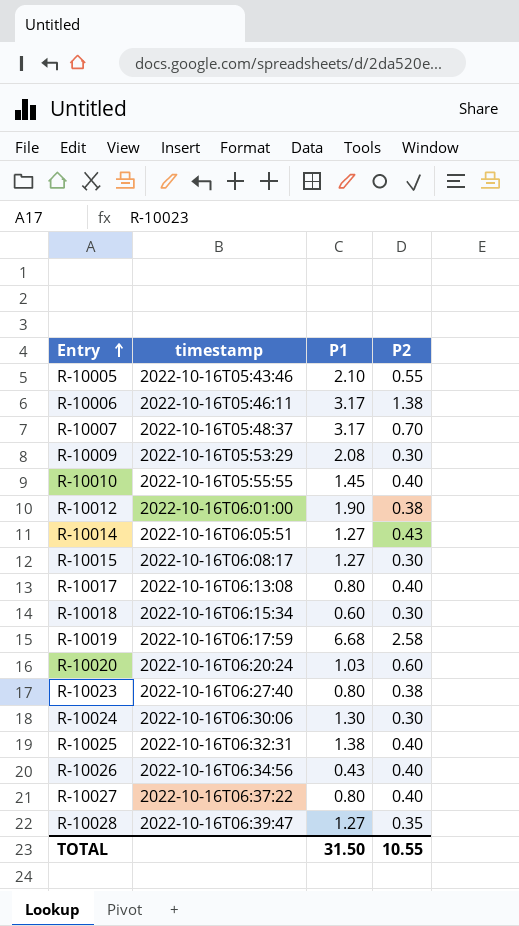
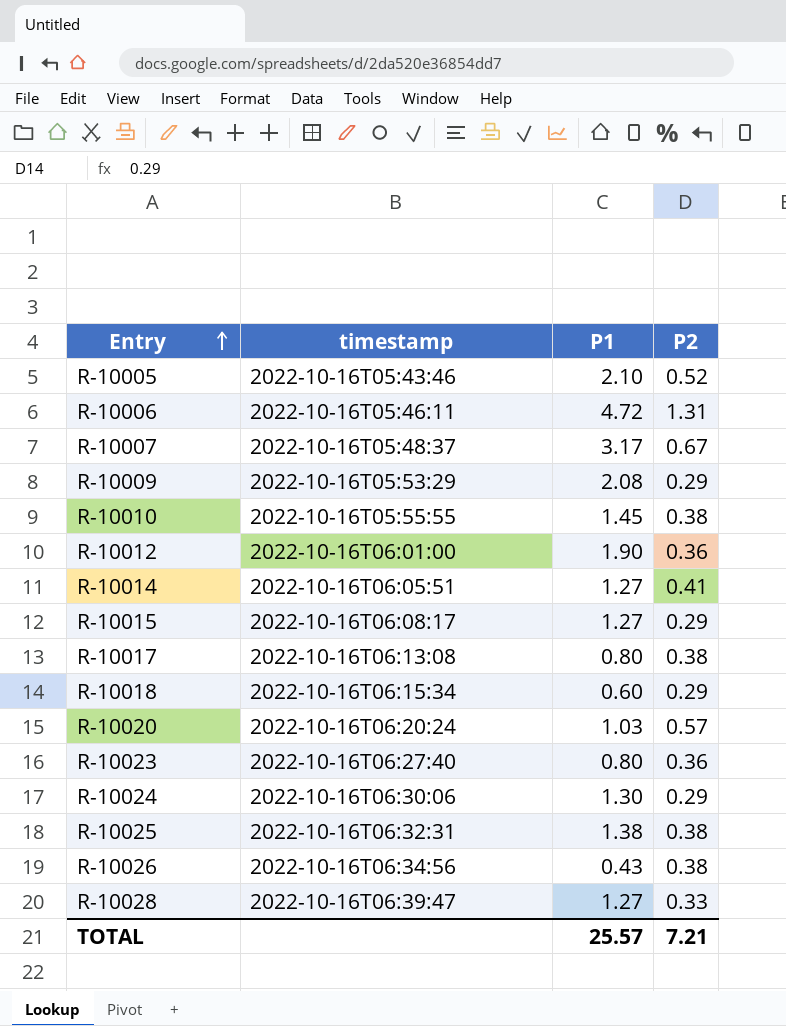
row R-10019: 2022-10-16T06:17:59 | 6.68 | 2.58 -> none
row R-10027: 2022-10-16T06:37:22 | 0.80 | 0.40 -> none
R-10005 | P2: 0.55 -> 0.52
R-10006 | P1: 3.17 -> 4.72
R-10006 | P2: 1.38 -> 1.31
R-10007 | P2: 0.70 -> 0.67
R-10009 | P2: 0.30 -> 0.29
R-10010 | P2: 0.40 -> 0.38
R-10012 | P2: 0.38 -> 0.36
R-10014 | P2: 0.43 -> 0.41
R-10015 | P2: 0.30 -> 0.29
R-10017 | P2: 0.40 -> 0.38
R-10018 | P2: 0.30 -> 0.29
R-10020 | P2: 0.60 -> 0.57
R-10023 | P2: 0.38 -> 0.36
R-10024 | P2: 0.30 -> 0.29
R-10025 | P2: 0.40 -> 0.38
R-10026 | P2: 0.40 -> 0.38
R-10028 | P2: 0.35 -> 0.33
TOTAL | P1: 31.50 -> 25.57
TOTAL | P2: 10.55 -> 7.21

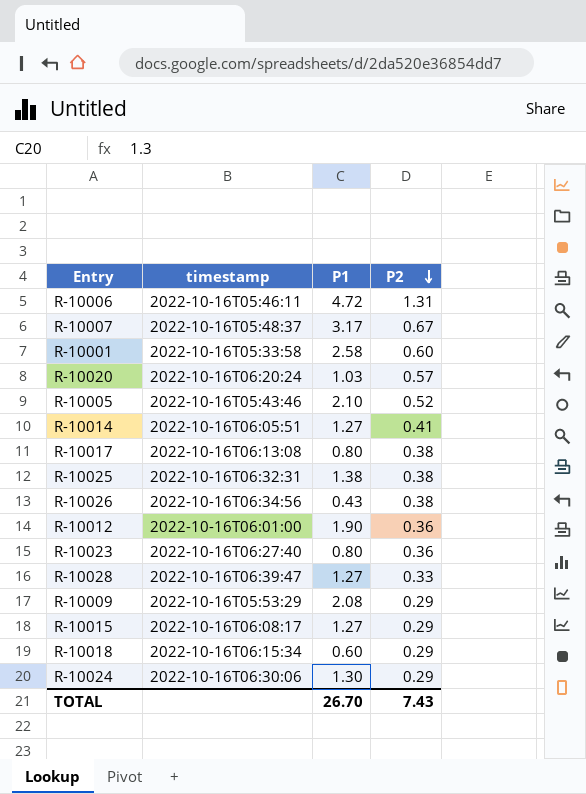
row order: Entry ascending -> P2 descending
row R-10010: 2022-10-16T05:55:55 | 1.45 | 0.38 -> none
row R-10001: none -> 2022-10-16T05:33:58 | 2.58 | 0.60
TOTAL | P1: 25.57 -> 26.70
TOTAL | P2: 7.21 -> 7.43

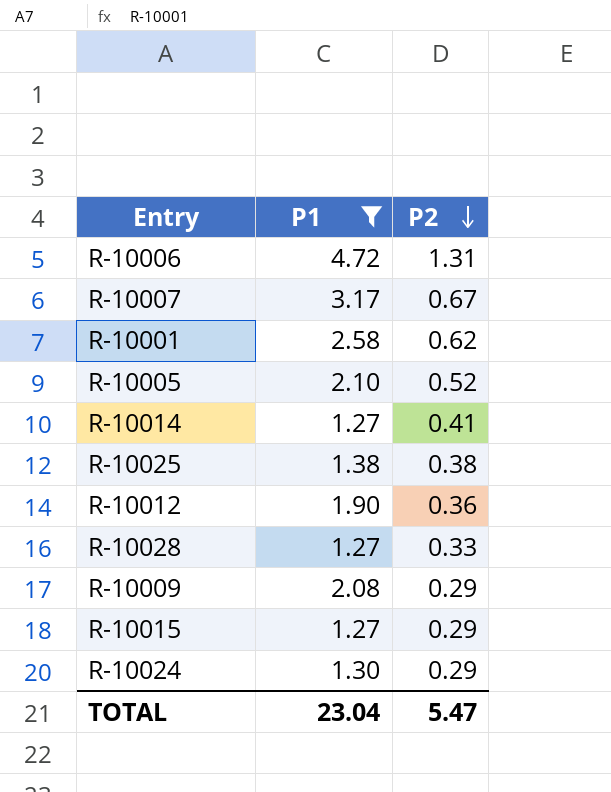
filter: none -> P1 >= 1.27
column timestamp | position: 2 -> none
R-10001 | P2: 0.60 -> 0.62
TOTAL | P1: 26.70 -> 23.04
TOTAL | P2: 7.43 -> 5.47

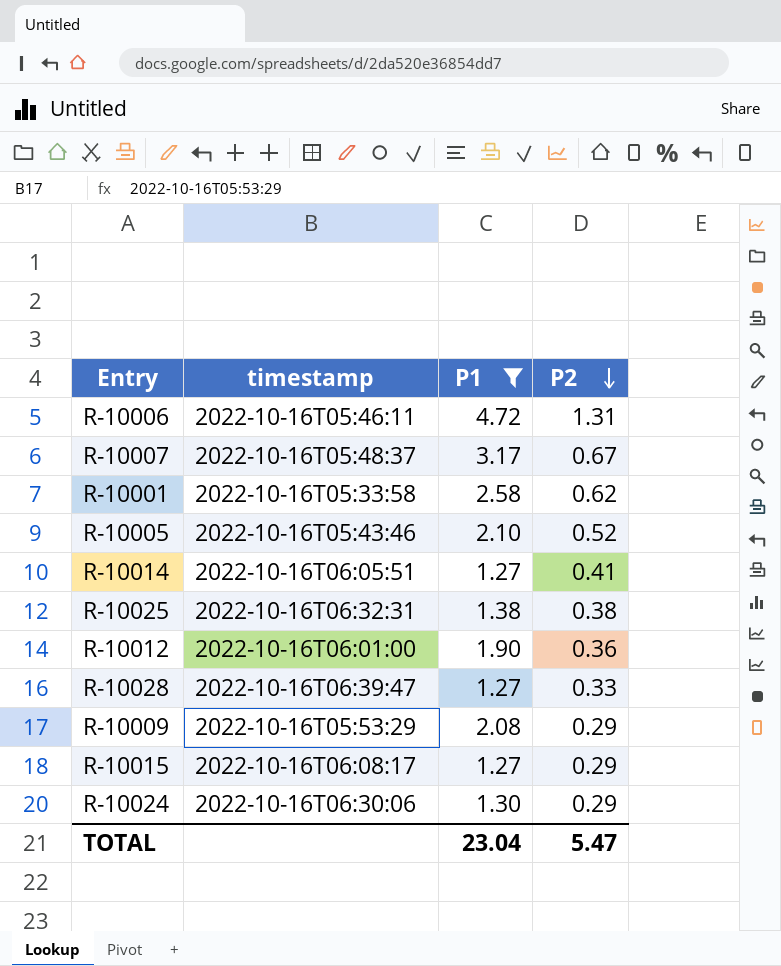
column timestamp | position: none -> 2

